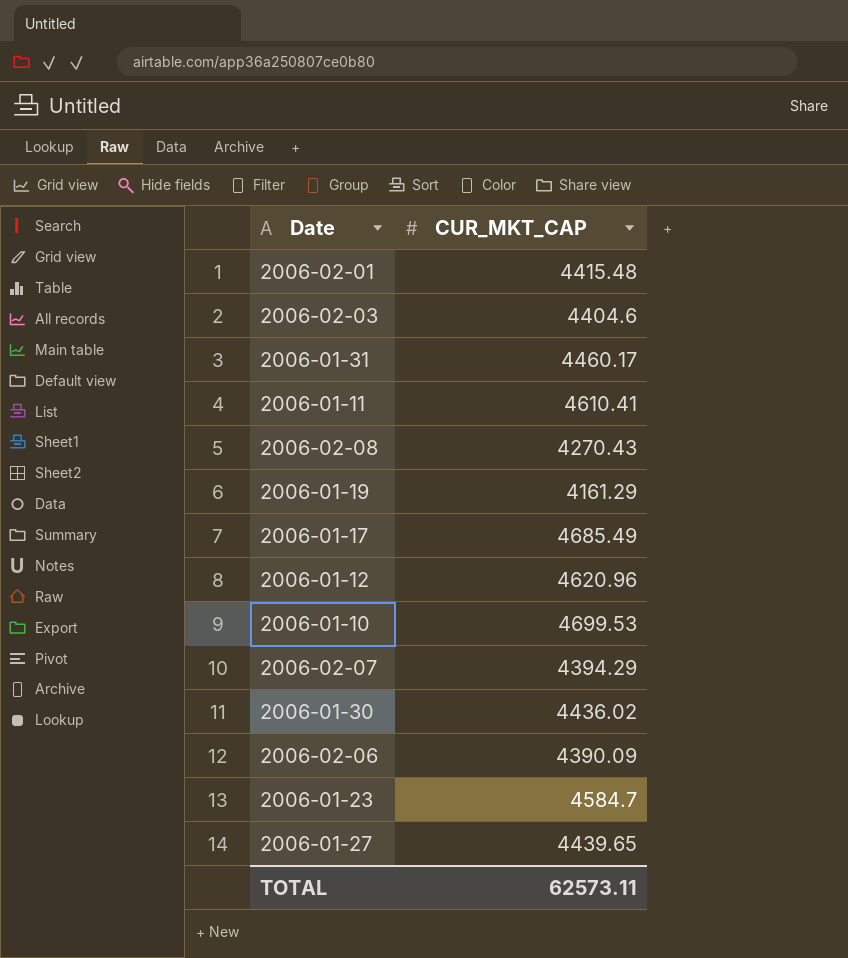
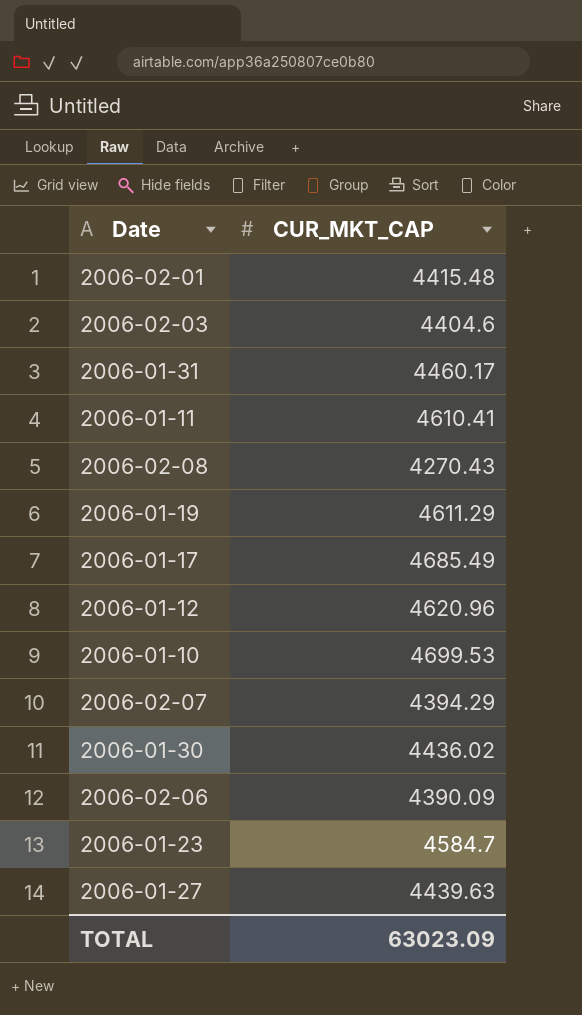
2006-01-19 | CUR_MKT_CAP: 4161.29 -> 4611.29
2006-01-27 | CUR_MKT_CAP: 4439.65 -> 4439.63
TOTAL | CUR_MKT_CAP: 62573.11 -> 63023.09

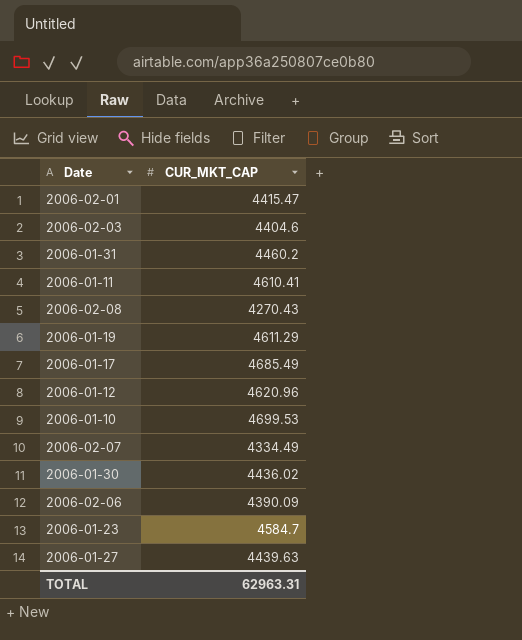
2006-02-01 | CUR_MKT_CAP: 4415.48 -> 4415.47
2006-01-31 | CUR_MKT_CAP: 4460.17 -> 4460.2
2006-02-07 | CUR_MKT_CAP: 4394.29 -> 4334.49
TOTAL | CUR_MKT_CAP: 63023.09 -> 62963.31

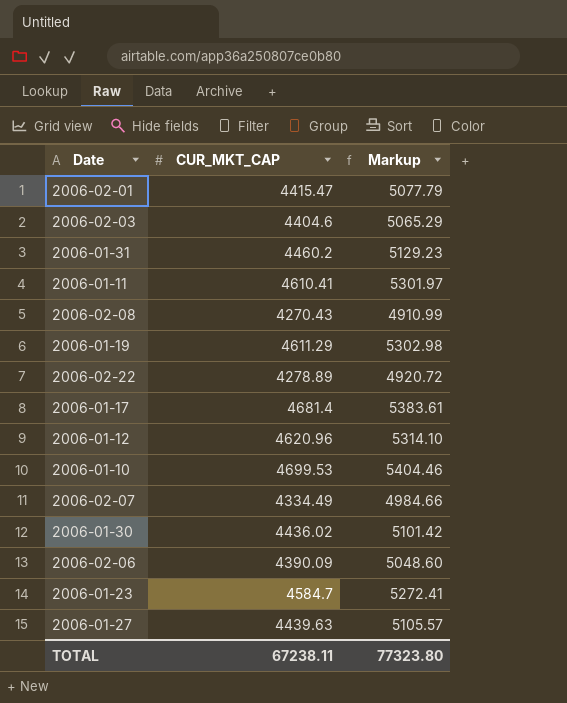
column Markup | formula: none -> [CUR_MKT_CAP] * 1.15
row 2006-02-22: none -> 4278.89 | 4920.72
2006-01-17 | CUR_MKT_CAP: 4685.49 -> 4681.4
TOTAL | CUR_MKT_CAP: 62963.31 -> 67238.11

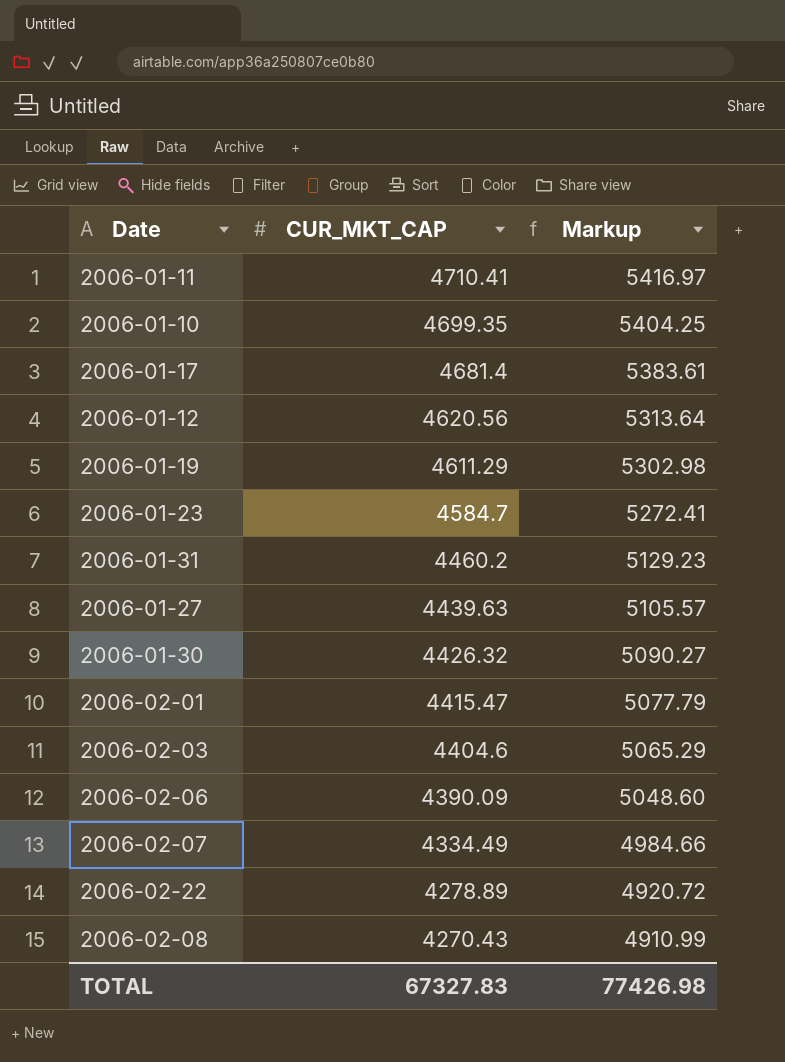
row order: none -> CUR_MKT_CAP descending
2006-01-11 | CUR_MKT_CAP: 4610.41 -> 4710.41
2006-01-11 | Markup: 5301.97 -> 5416.97
2006-01-10 | CUR_MKT_CAP: 4699.53 -> 4699.35
2006-01-10 | Markup: 5404.46 -> 5404.25
2006-01-12 | CUR_MKT_CAP: 4620.96 -> 4620.56
2006-01-12 | Markup: 5314.10 -> 5313.64
2006-01-30 | CUR_MKT_CAP: 4436.02 -> 4426.32
2006-01-30 | Markup: 5101.42 -> 5090.27
TOTAL | CUR_MKT_CAP: 67238.11 -> 67327.83
TOTAL | Markup: 77323.80 -> 77426.98

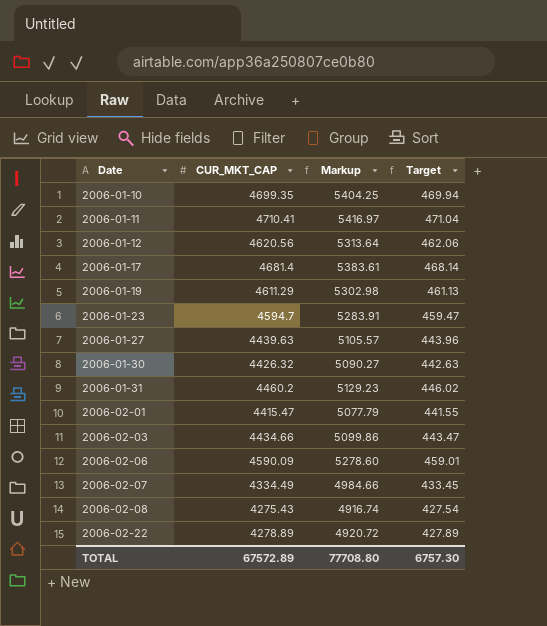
row order: CUR_MKT_CAP descending -> Date ascending
column Target | formula: none -> [CUR_MKT_CAP] * 0.1
2006-01-23 | CUR_MKT_CAP: 4584.7 -> 4594.7
2006-01-23 | Markup: 5272.41 -> 5283.91
2006-02-03 | CUR_MKT_CAP: 4404.6 -> 4434.66
2006-02-03 | Markup: 5065.29 -> 5099.86
2006-02-06 | CUR_MKT_CAP: 4390.09 -> 4590.09
2006-02-06 | Markup: 5048.60 -> 5278.60
2006-02-08 | CUR_MKT_CAP: 4270.43 -> 4275.43
2006-02-08 | Markup: 4910.99 -> 4916.74
TOTAL | CUR_MKT_CAP: 67327.83 -> 67572.89
TOTAL | Markup: 77426.98 -> 77708.80

